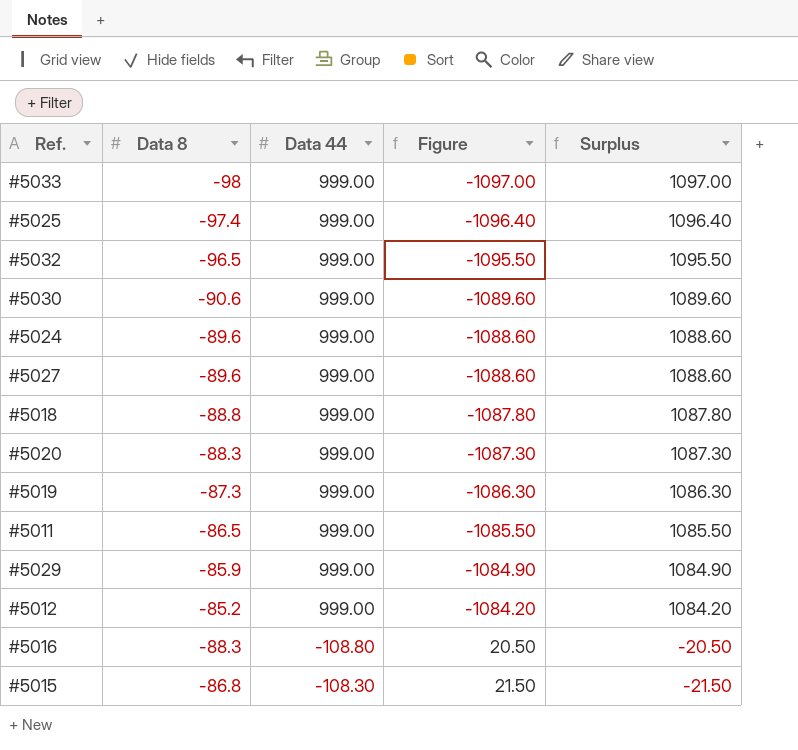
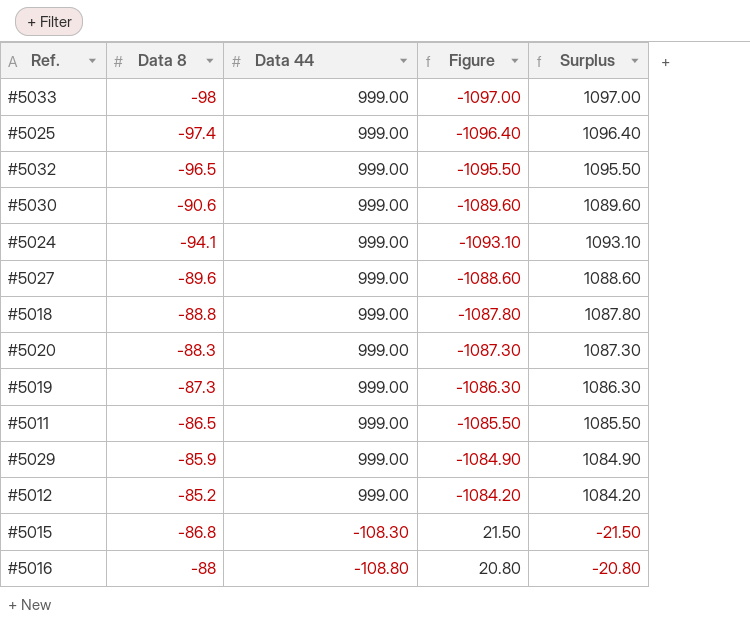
row order: Figure ascending -> Data 44 descending
#5024 | Data 8: -89.6 -> -94.1
#5024 | Figure: -1088.60 -> -1093.10
#5024 | Surplus: 1088.60 -> 1093.10
#5016 | Data 8: -88.3 -> -88
#5016 | Figure: 20.50 -> 20.80
#5016 | Surplus: -20.50 -> -20.80

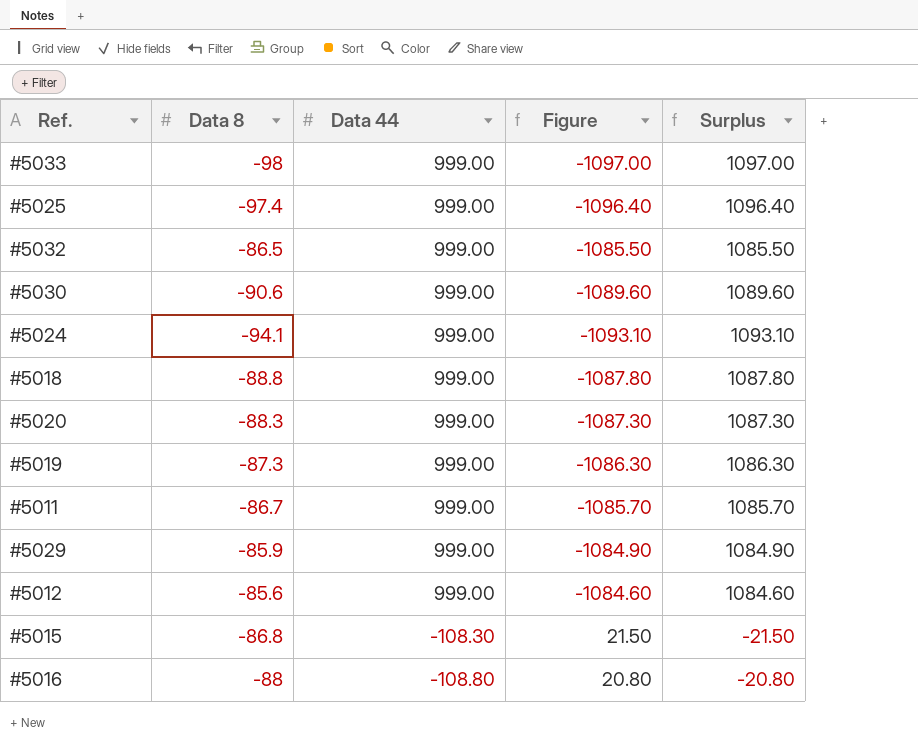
row #5027: -89.6 | 999.00 | -1088.60 | 1088.60 -> none
#5032 | Data 8: -96.5 -> -86.5
#5032 | Figure: -1095.50 -> -1085.50
#5032 | Surplus: 1095.50 -> 1085.50
#5011 | Data 8: -86.5 -> -86.7
#5011 | Figure: -1085.50 -> -1085.70
#5011 | Surplus: 1085.50 -> 1085.70
#5012 | Data 8: -85.2 -> -85.6
#5012 | Figure: -1084.20 -> -1084.60
#5012 | Surplus: 1084.20 -> 1084.60

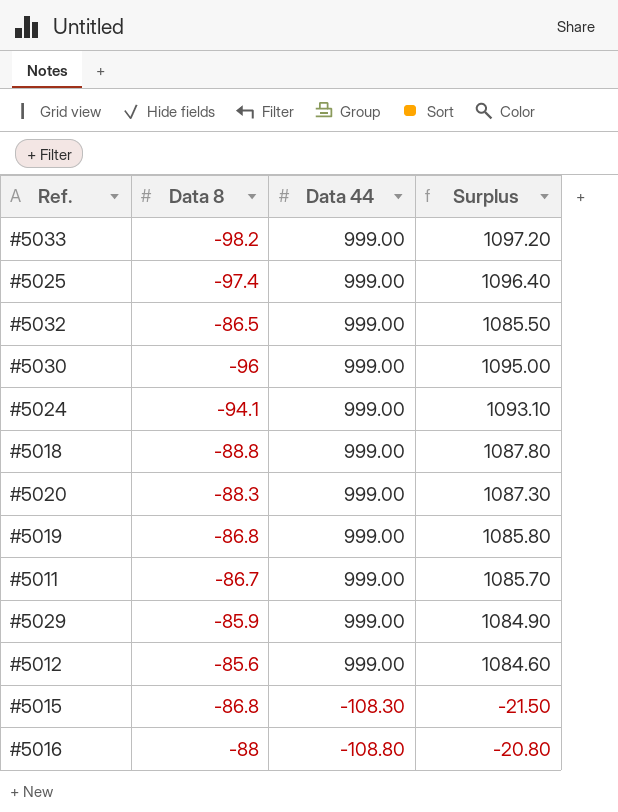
column Figure | formula: [Data 8] - [Data 44] -> none
#5033 | Data 8: -98 -> -98.2
#5033 | Surplus: 1097.00 -> 1097.20
#5030 | Data 8: -90.6 -> -96
#5030 | Surplus: 1089.60 -> 1095.00
#5019 | Data 8: -87.3 -> -86.8
#5019 | Surplus: 1086.30 -> 1085.80

